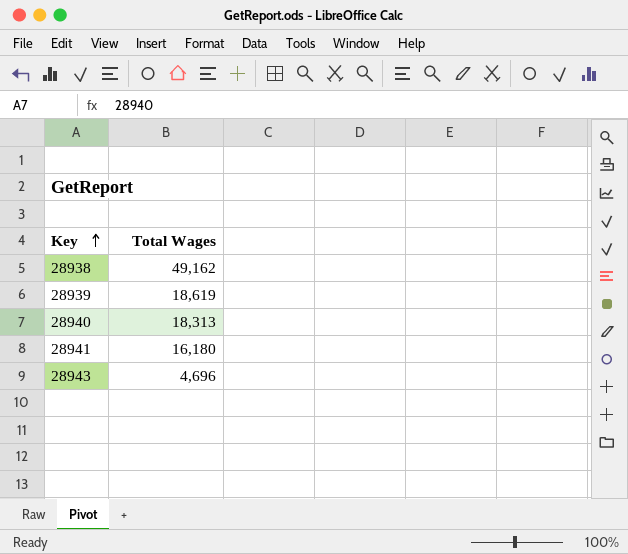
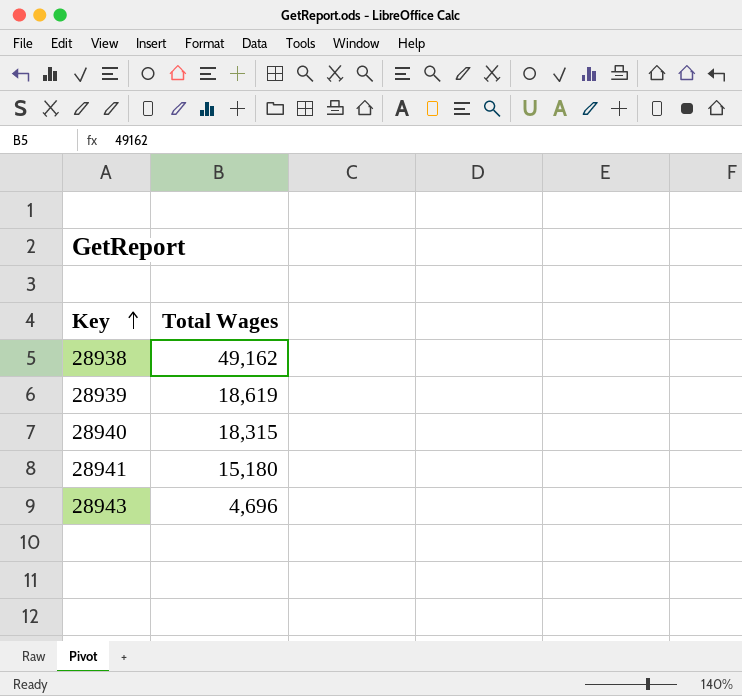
28940 | Total Wages: 18,313 -> 18,315
28941 | Total Wages: 16,180 -> 15,180

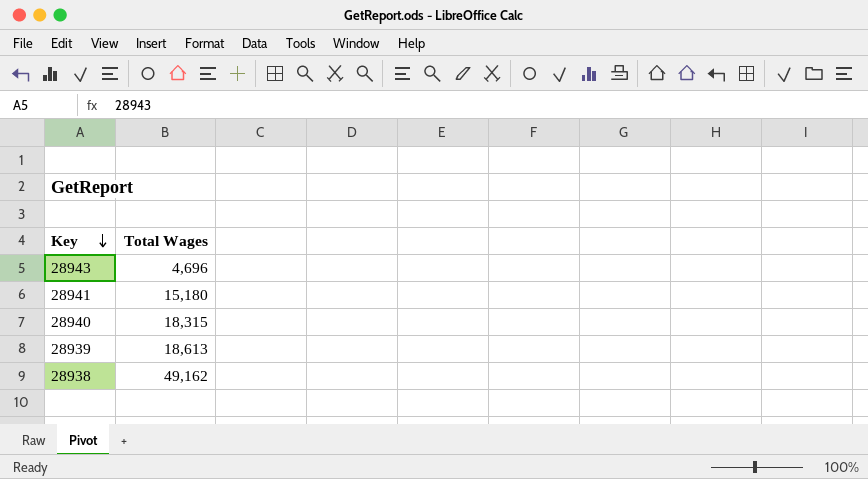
row order: Key ascending -> Key descending
28939 | Total Wages: 18,619 -> 18,613

